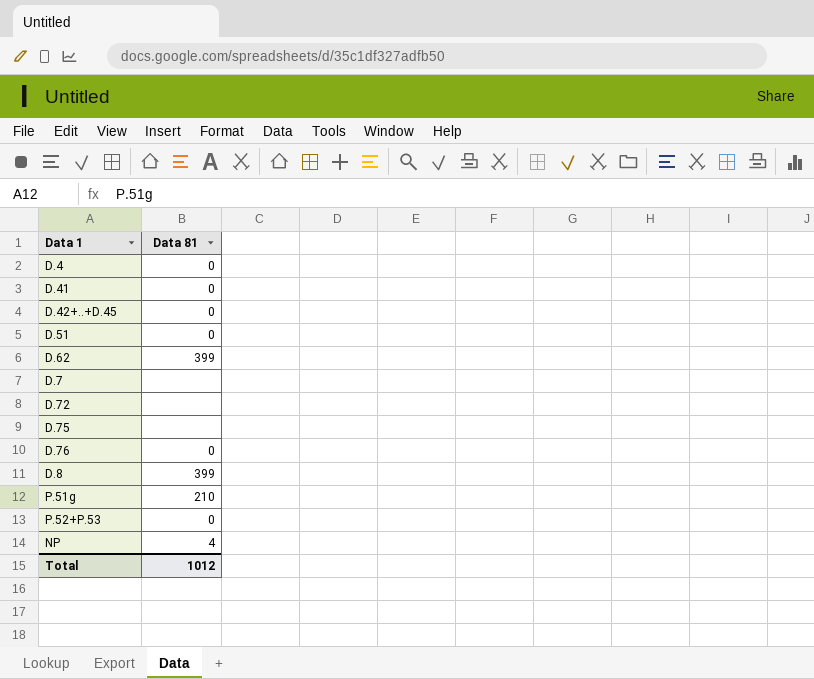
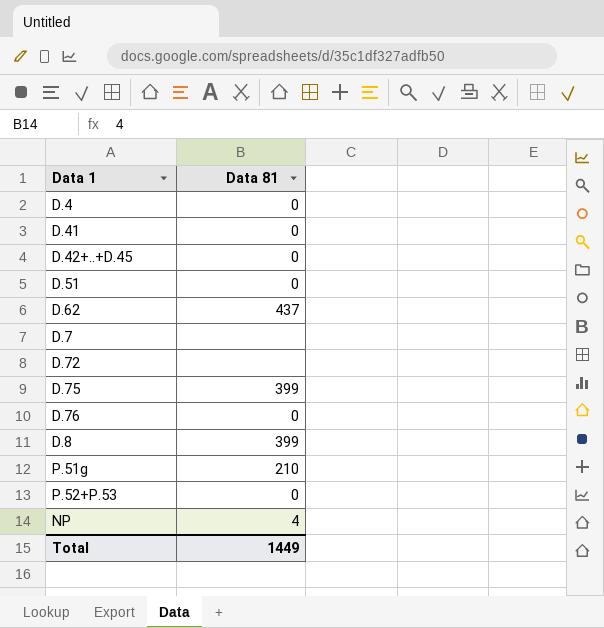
D.62 | Data 81: 399 -> 437
D.75 | Data 81: none -> 399
Total | Data 81: 1012 -> 1449

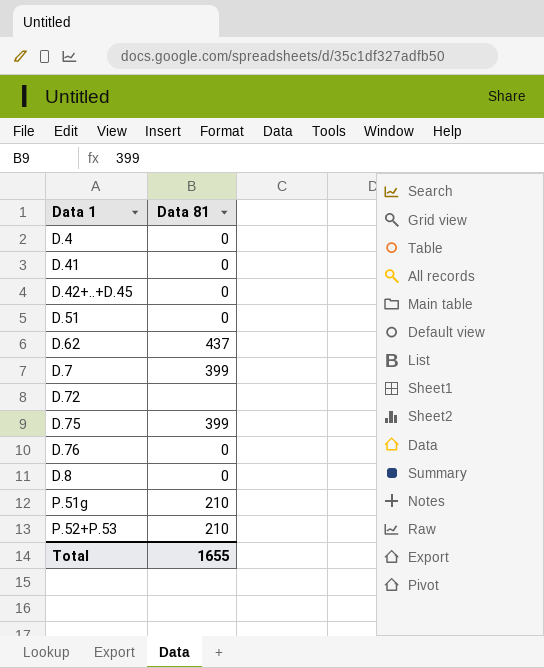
row NP: 4 -> none
D.7 | Data 81: none -> 399
D.8 | Data 81: 399 -> 0
P.52+P.53 | Data 81: 0 -> 210
Total | Data 81: 1449 -> 1655

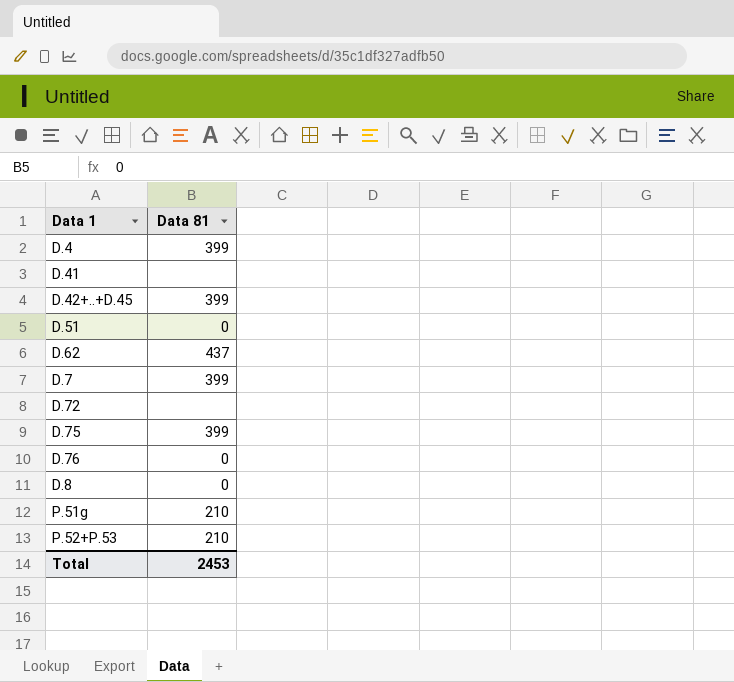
D.4 | Data 81: 0 -> 399
D.41 | Data 81: 0 -> none
D.42+..+D.45 | Data 81: 0 -> 399
Total | Data 81: 1655 -> 2453

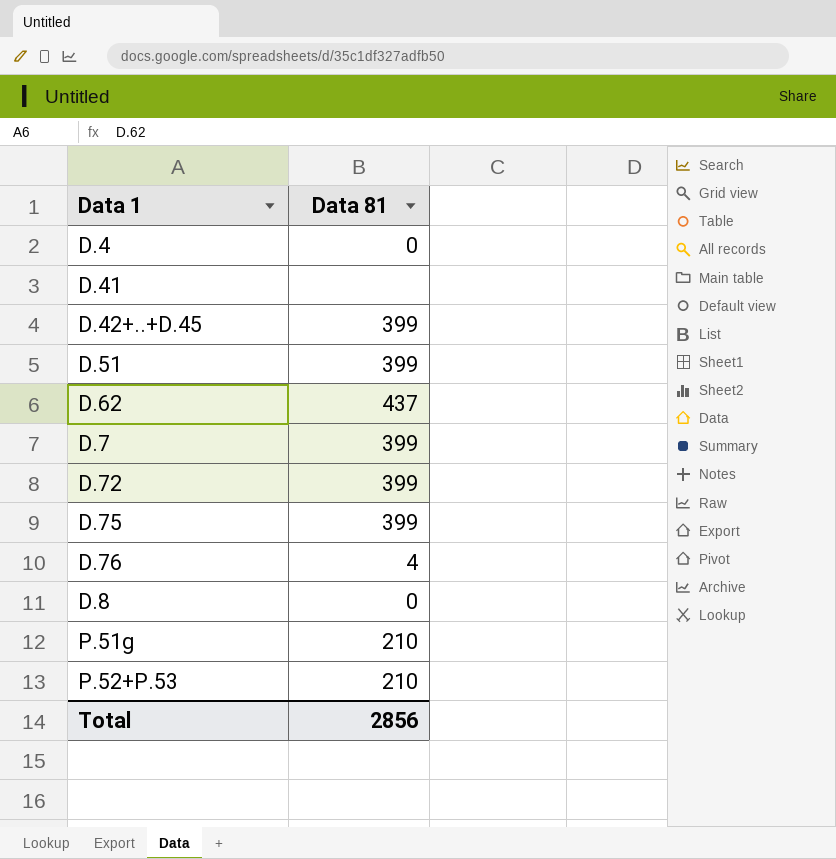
D.4 | Data 81: 399 -> 0
D.51 | Data 81: 0 -> 399
D.72 | Data 81: none -> 399
D.76 | Data 81: 0 -> 4
Total | Data 81: 2453 -> 2856

